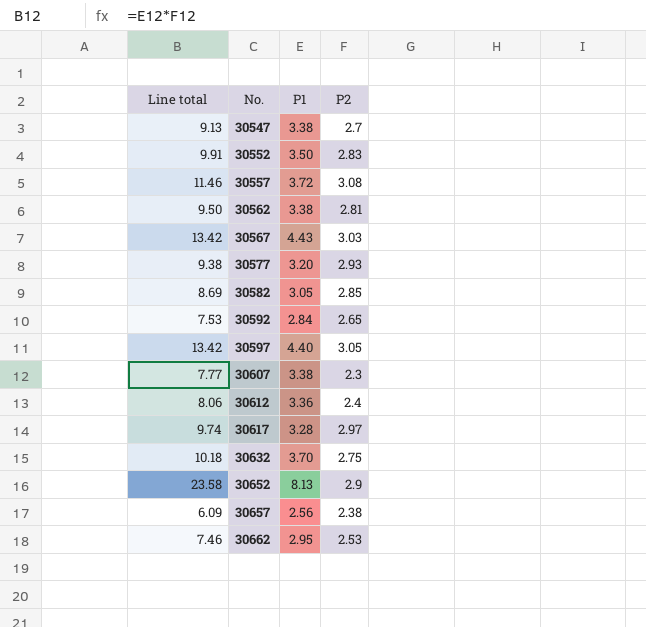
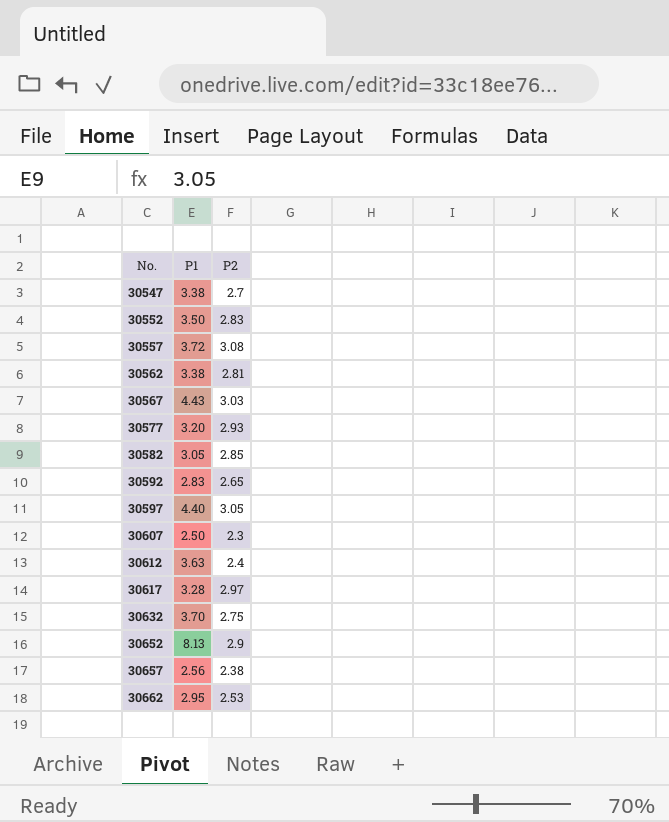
column Line total | formula: [P1] * [P2] -> none
30592 | P1: 2.84 -> 2.83
30607 | P1: 3.38 -> 2.50
30612 | P1: 3.36 -> 3.63

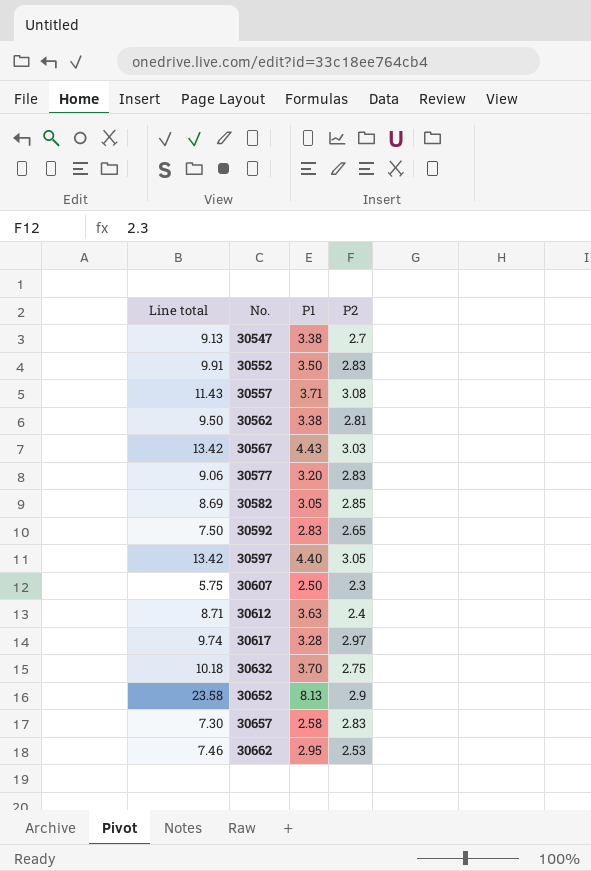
column Line total | formula: none -> [P1] * [P2]
30557 | P1: 3.72 -> 3.71
30577 | P2: 2.93 -> 2.83
30657 | P1: 2.56 -> 2.58
30657 | P2: 2.38 -> 2.83

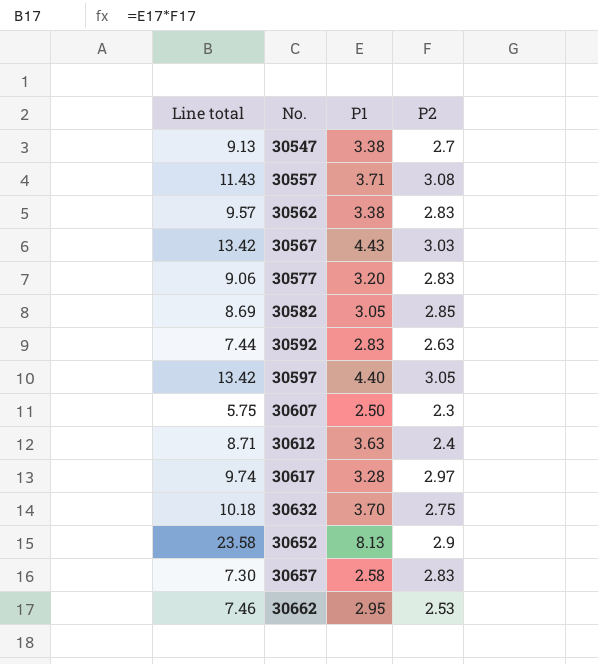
row 30552: 9.91 | 3.50 | 2.83 -> none
30562 | Line total: 9.50 -> 9.57
30562 | P2: 2.81 -> 2.83
30592 | Line total: 7.50 -> 7.44
30592 | P2: 2.65 -> 2.63

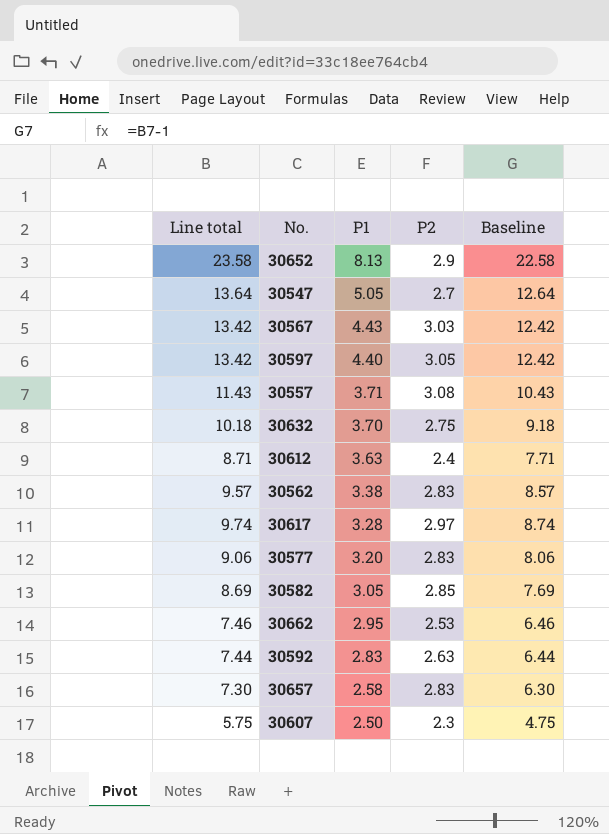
row order: No. ascending -> P1 descending
column Baseline | formula: none -> [Line total] - 1
30547 | Line total: 9.13 -> 13.64
30547 | P1: 3.38 -> 5.05

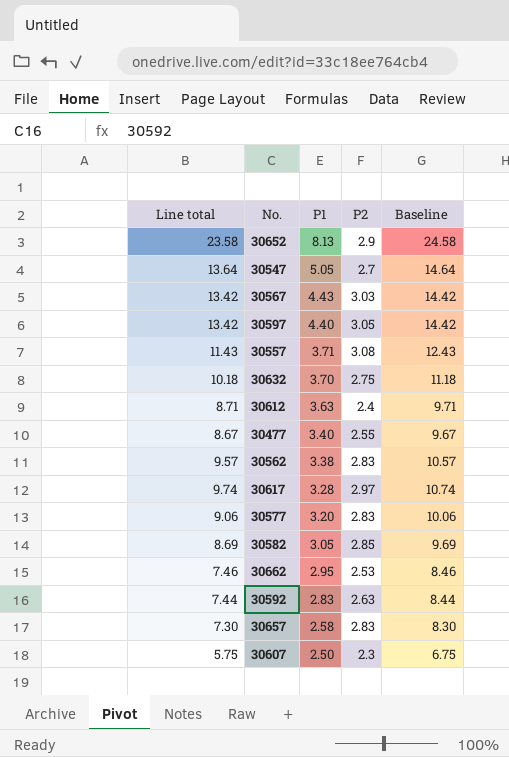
column Baseline | formula: [Line total] - 1 -> [Line total] + 1
row 30477: none -> 8.67 | 3.40 | 2.55 | 9.67

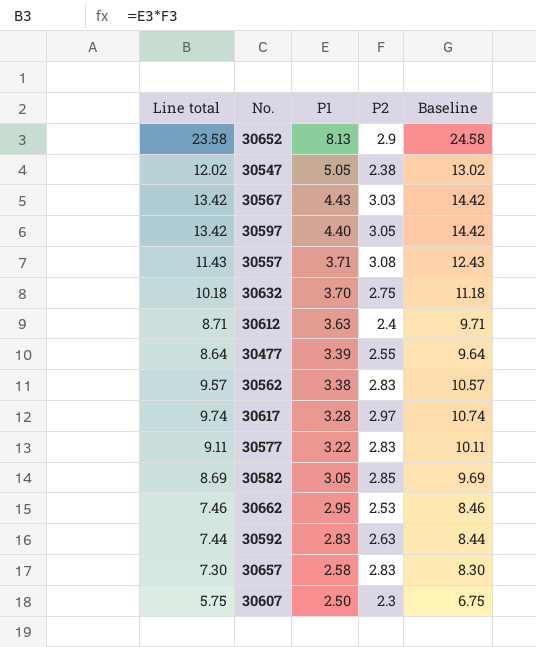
30547 | Line total: 13.64 -> 12.02
30547 | P2: 2.7 -> 2.38
30547 | Baseline: 14.64 -> 13.02
30477 | Line total: 8.67 -> 8.64
30477 | P1: 3.40 -> 3.39
30477 | Baseline: 9.67 -> 9.64
30577 | Line total: 9.06 -> 9.11
30577 | P1: 3.20 -> 3.22
30577 | Baseline: 10.06 -> 10.11

